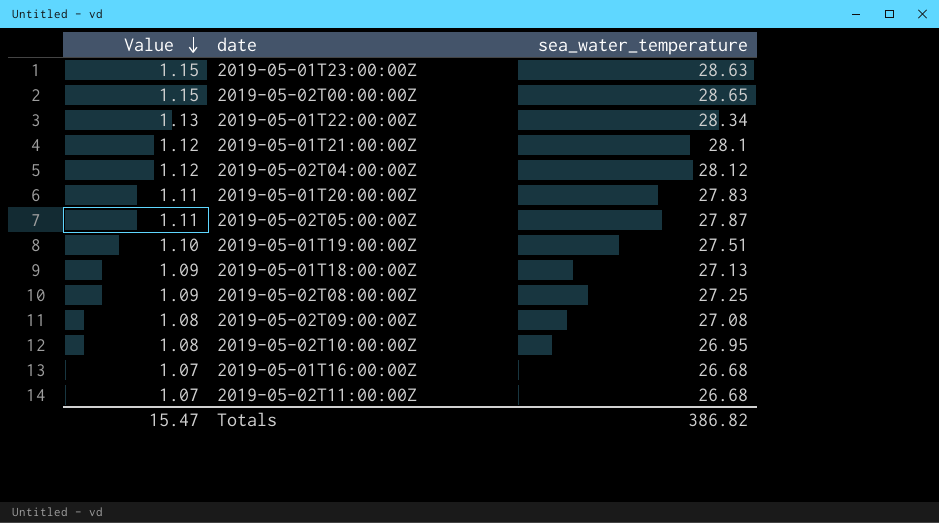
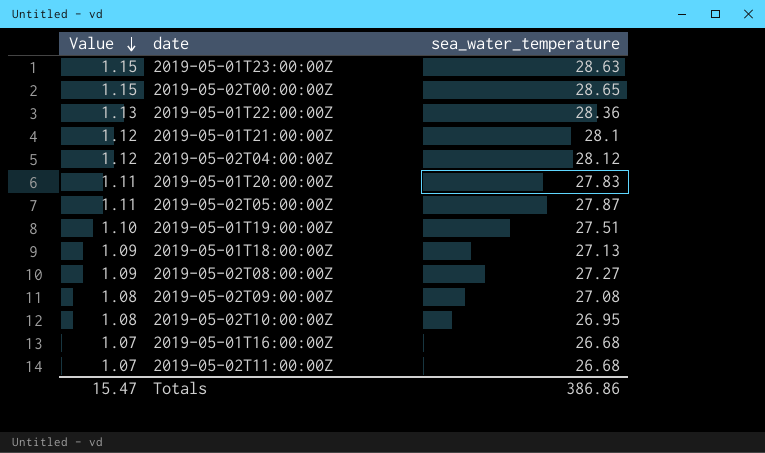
2019-05-01T22:00:00Z | sea_water_temperature: 28.34 -> 28.36
2019-05-02T08:00:00Z | sea_water_temperature: 27.25 -> 27.27
Totals | sea_water_temperature: 386.82 -> 386.86

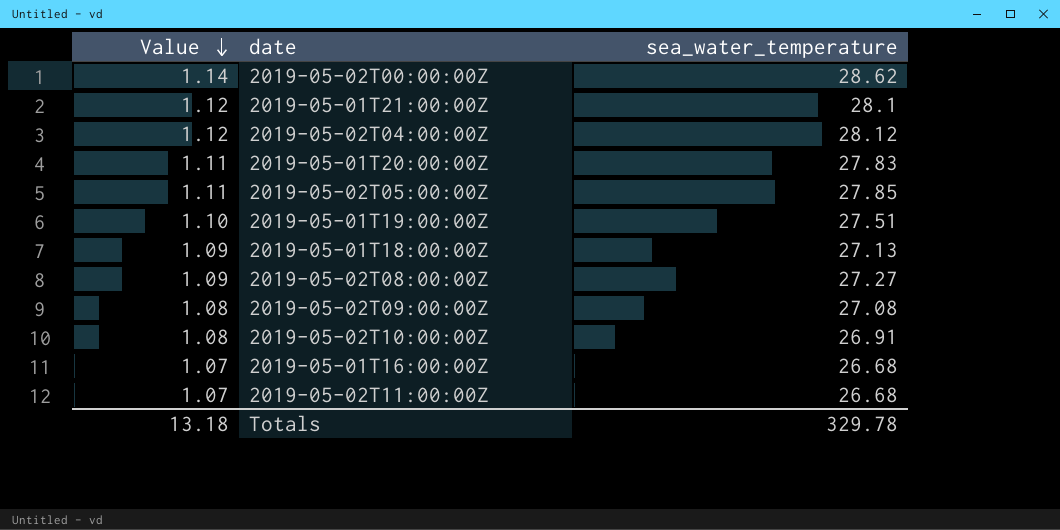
row 2019-05-01T23:00:00Z: 1.15 | 28.63 -> none
row 2019-05-01T22:00:00Z: 1.13 | 28.36 -> none
2019-05-02T00:00:00Z | Value: 1.15 -> 1.14
2019-05-02T00:00:00Z | sea_water_temperature: 28.65 -> 28.62
2019-05-02T05:00:00Z | sea_water_temperature: 27.87 -> 27.85
2019-05-02T10:00:00Z | sea_water_temperature: 26.95 -> 26.91
Totals | Value: 15.47 -> 13.18
Totals | sea_water_temperature: 386.86 -> 329.78

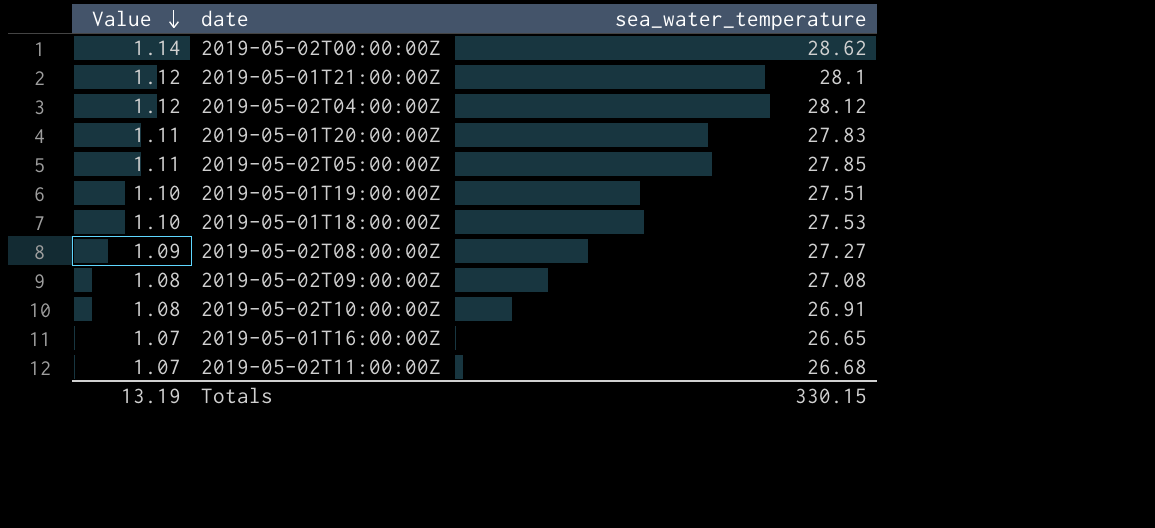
2019-05-01T18:00:00Z | Value: 1.09 -> 1.10
2019-05-01T18:00:00Z | sea_water_temperature: 27.13 -> 27.53
2019-05-01T16:00:00Z | sea_water_temperature: 26.68 -> 26.65
Totals | Value: 13.18 -> 13.19
Totals | sea_water_temperature: 329.78 -> 330.15

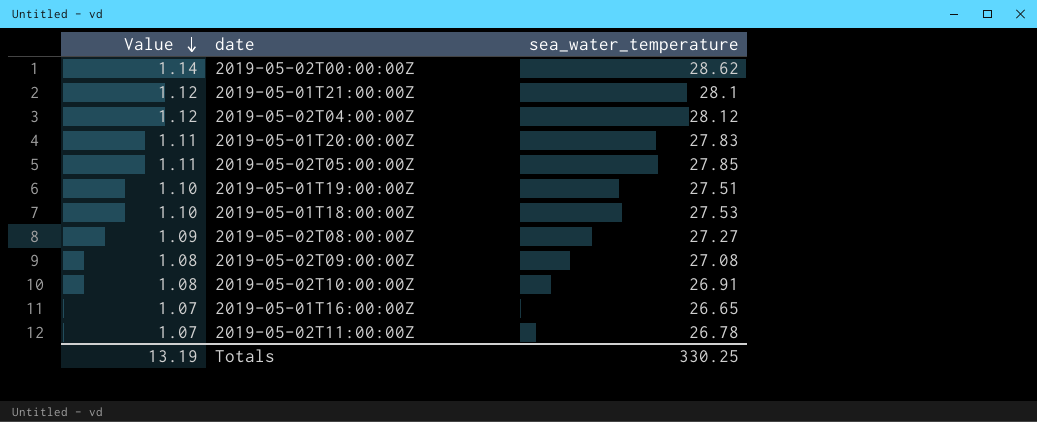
2019-05-02T11:00:00Z | sea_water_temperature: 26.68 -> 26.78
Totals | sea_water_temperature: 330.15 -> 330.25

